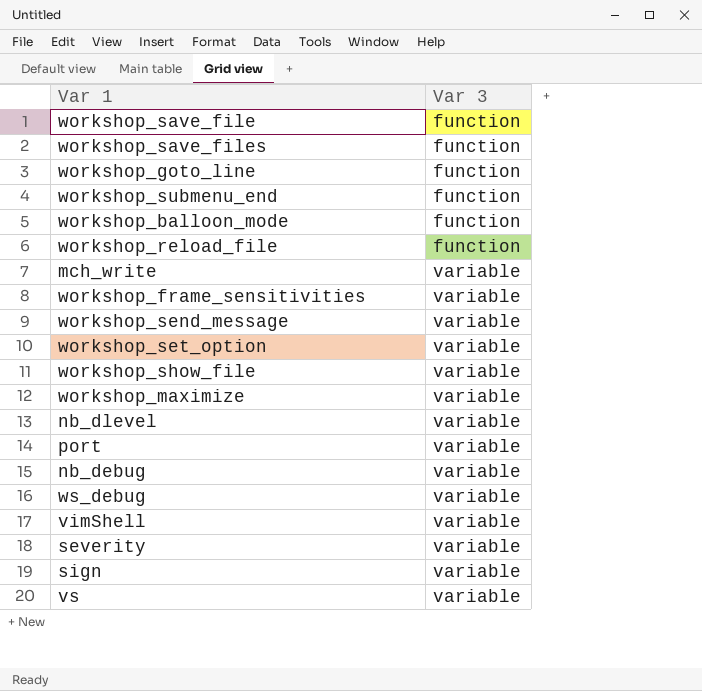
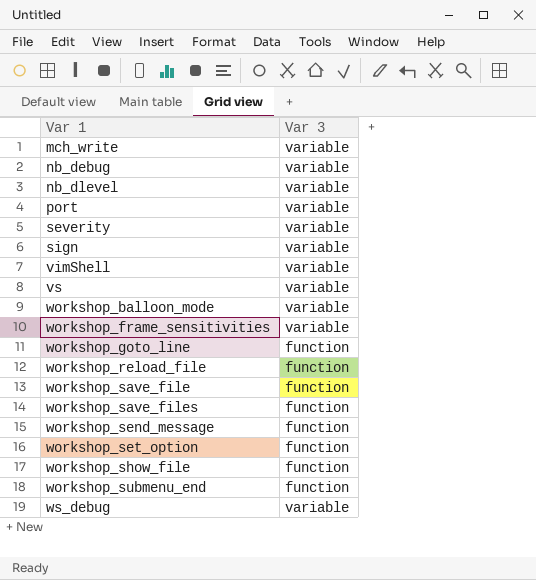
row order: Var 3 ascending -> Var 1 ascending
row workshop_maximize: variable -> none
workshop_balloon_mode | Var 3: function -> variable
workshop_send_message | Var 3: variable -> function
workshop_set_option | Var 3: variable -> function
workshop_show_file | Var 3: variable -> function

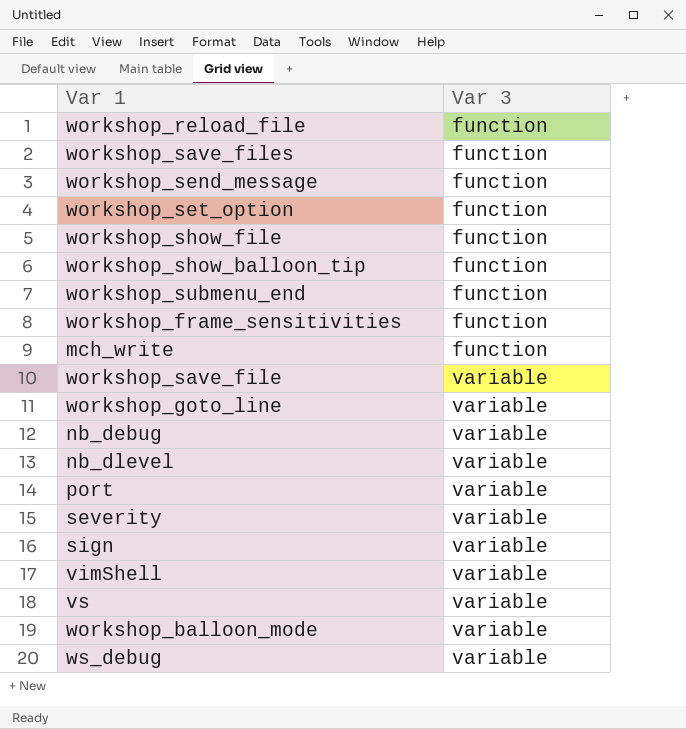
row order: Var 1 ascending -> Var 3 ascending
row workshop_show_balloon_tip: none -> function
workshop_frame_sensitivities | Var 3: variable -> function
mch_write | Var 3: variable -> function
workshop_save_file | Var 3: function -> variable
workshop_goto_line | Var 3: function -> variable

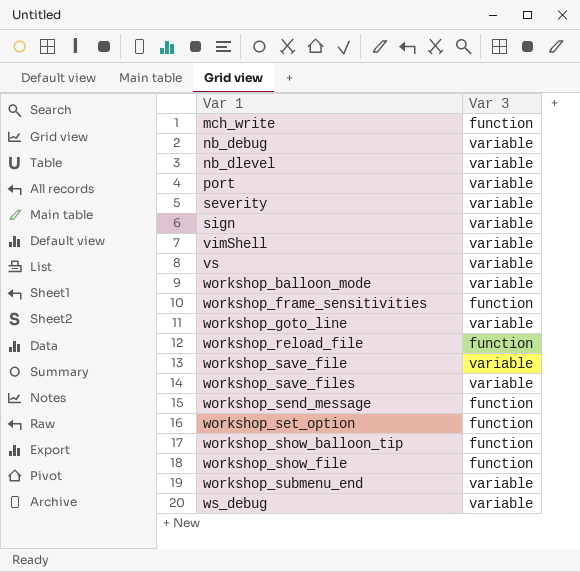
row order: Var 3 ascending -> Var 1 ascending
workshop_save_files | Var 3: function -> variable
workshop_submenu_end | Var 3: function -> variable

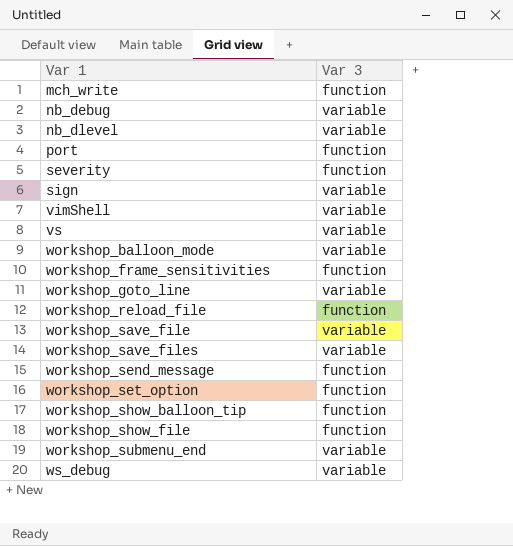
port | Var 3: variable -> function
severity | Var 3: variable -> function

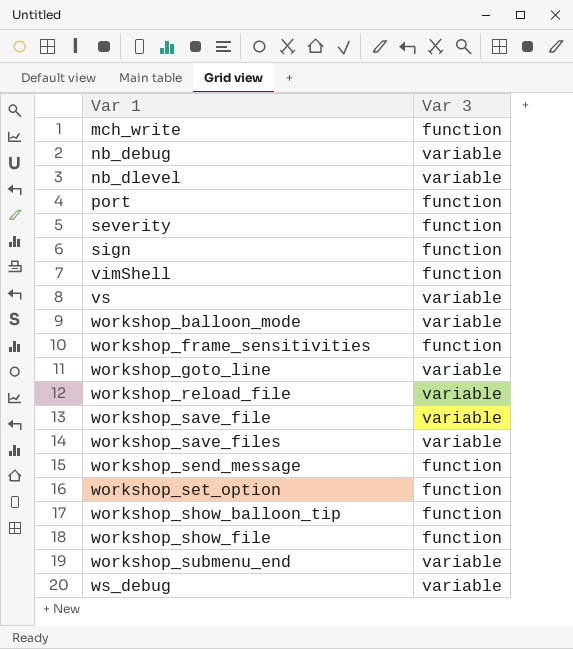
sign | Var 3: variable -> function
vimShell | Var 3: variable -> function
workshop_reload_file | Var 3: function -> variable

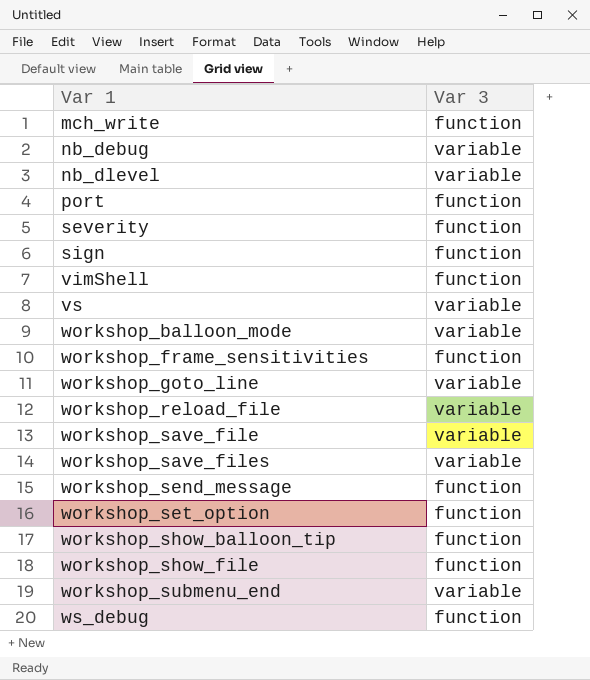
ws_debug | Var 3: variable -> function

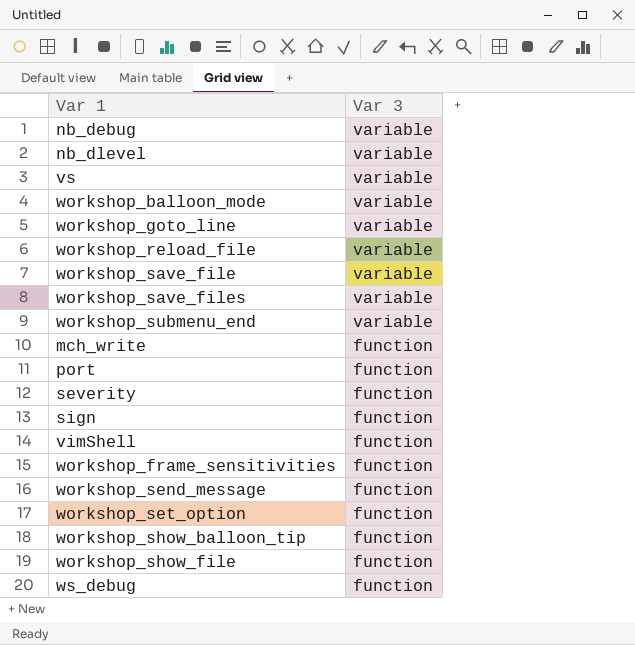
row order: Var 1 ascending -> Var 3 descending

